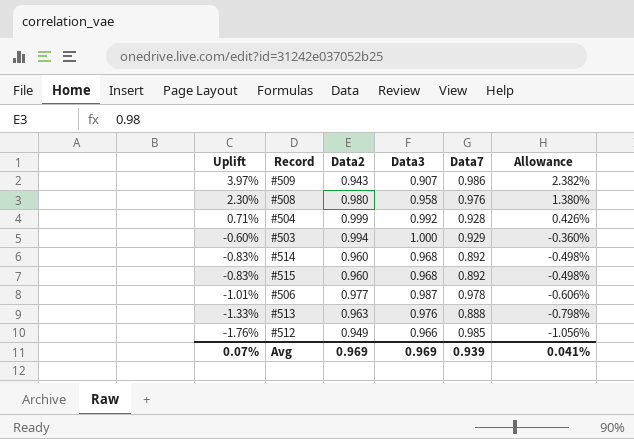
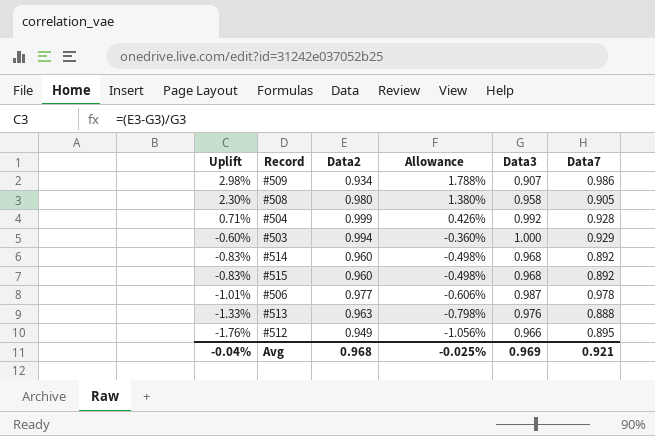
column Allowance | position: 6 -> 4
#509 | Uplift: 3.97% -> 2.98%
#509 | Data2: 0.943 -> 0.934
#509 | Allowance: 2.382% -> 1.788%
#508 | Data7: 0.976 -> 0.905
#512 | Data7: 0.985 -> 0.895
Avg | Uplift: 0.07% -> -0.04%
Avg | Data2: 0.969 -> 0.968
Avg | Allowance: 0.041% -> -0.025%
Avg | Data7: 0.939 -> 0.921

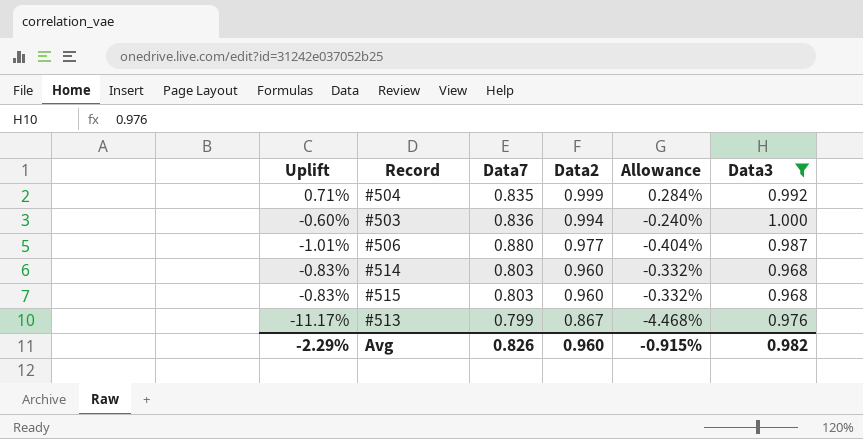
filter: none -> Data3 >= 0.968
row order: Uplift descending -> Data2 descending
column Data7 | position: 6 -> 3
column Allowance | formula: [Uplift] * 0.6 -> [Uplift] * 0.4
#504 | Data7: 0.928 -> 0.835
#503 | Data7: 0.929 -> 0.836
#506 | Data7: 0.978 -> 0.880
#514 | Data7: 0.892 -> 0.803
#515 | Data7: 0.892 -> 0.803
#513 | Uplift: -1.33% -> -11.17%
#513 | Data7: 0.888 -> 0.799
#513 | Data2: 0.963 -> 0.867
Avg | Uplift: -0.04% -> -2.29%
Avg | Data7: 0.921 -> 0.826
Avg | Data2: 0.968 -> 0.960
Avg | Allowance: -0.025% -> -0.915%
Avg | Data3: 0.969 -> 0.982

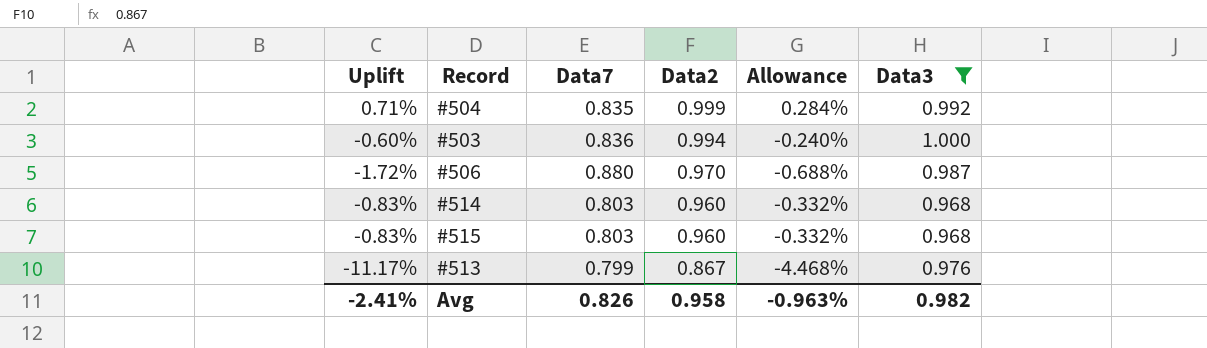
#506 | Uplift: -1.01% -> -1.72%
#506 | Data2: 0.977 -> 0.970
#506 | Allowance: -0.404% -> -0.688%
Avg | Uplift: -2.29% -> -2.41%
Avg | Data2: 0.960 -> 0.958
Avg | Allowance: -0.915% -> -0.963%

